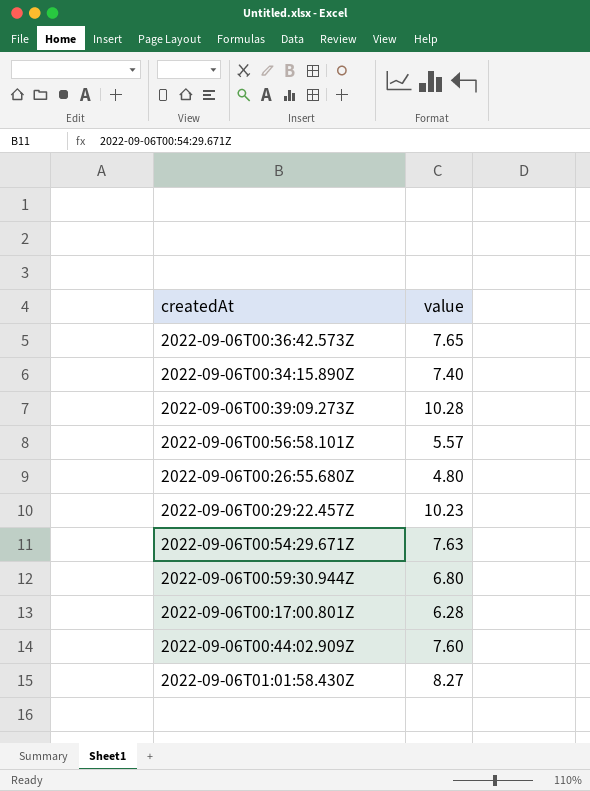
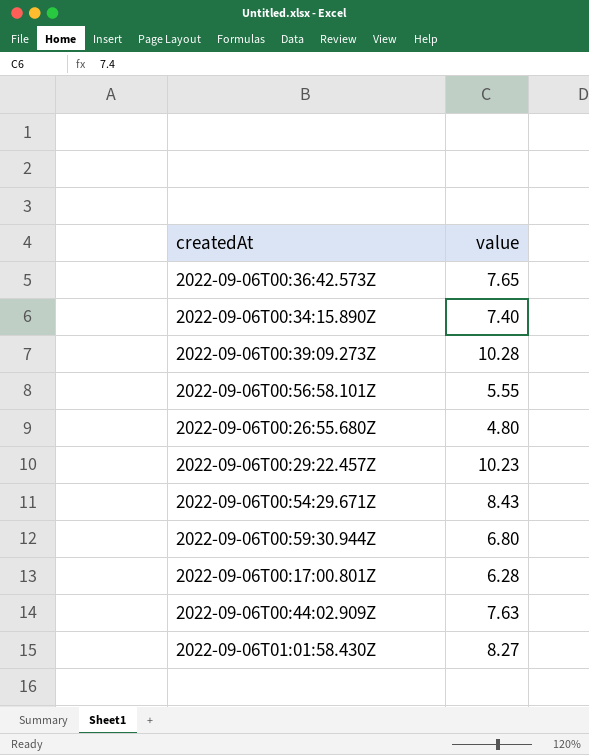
2022-09-06T00:56:58.101Z | value: 5.57 -> 5.55
2022-09-06T00:54:29.671Z | value: 7.63 -> 8.43
2022-09-06T00:44:02.909Z | value: 7.60 -> 7.63

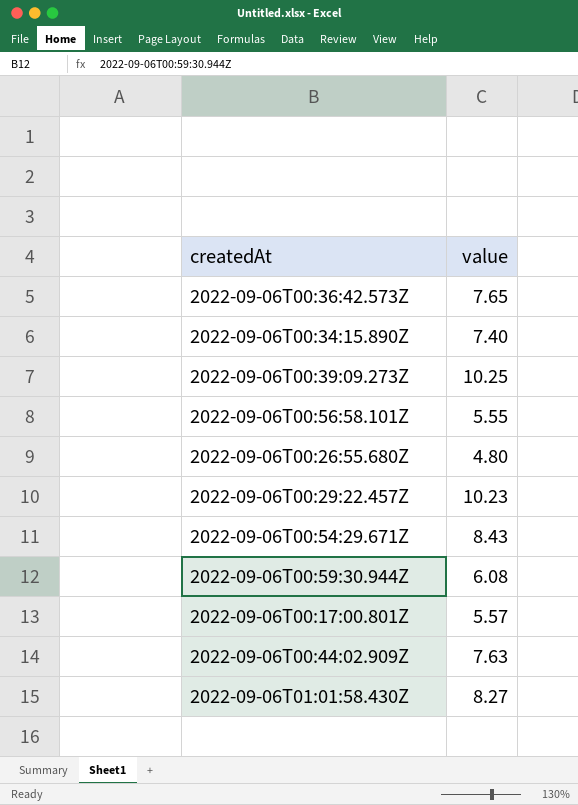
2022-09-06T00:39:09.273Z | value: 10.28 -> 10.25
2022-09-06T00:59:30.944Z | value: 6.80 -> 6.08
2022-09-06T00:17:00.801Z | value: 6.28 -> 5.57

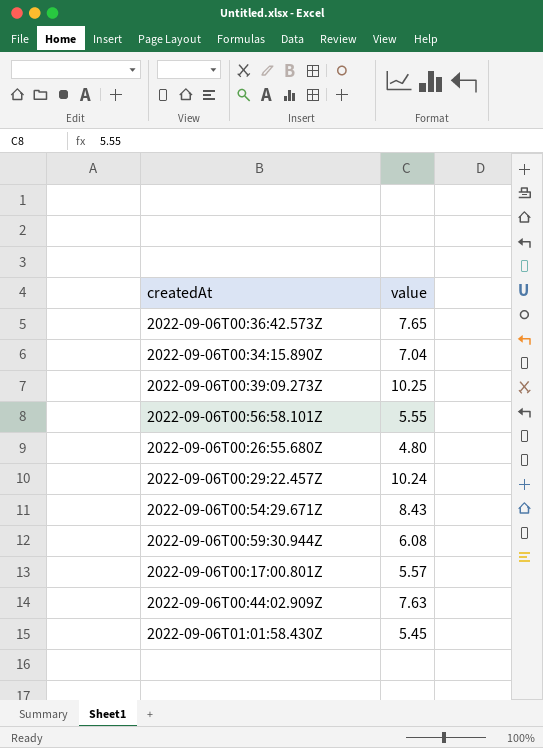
2022-09-06T00:34:15.890Z | value: 7.40 -> 7.04
2022-09-06T00:29:22.457Z | value: 10.23 -> 10.24
2022-09-06T01:01:58.430Z | value: 8.27 -> 5.45

